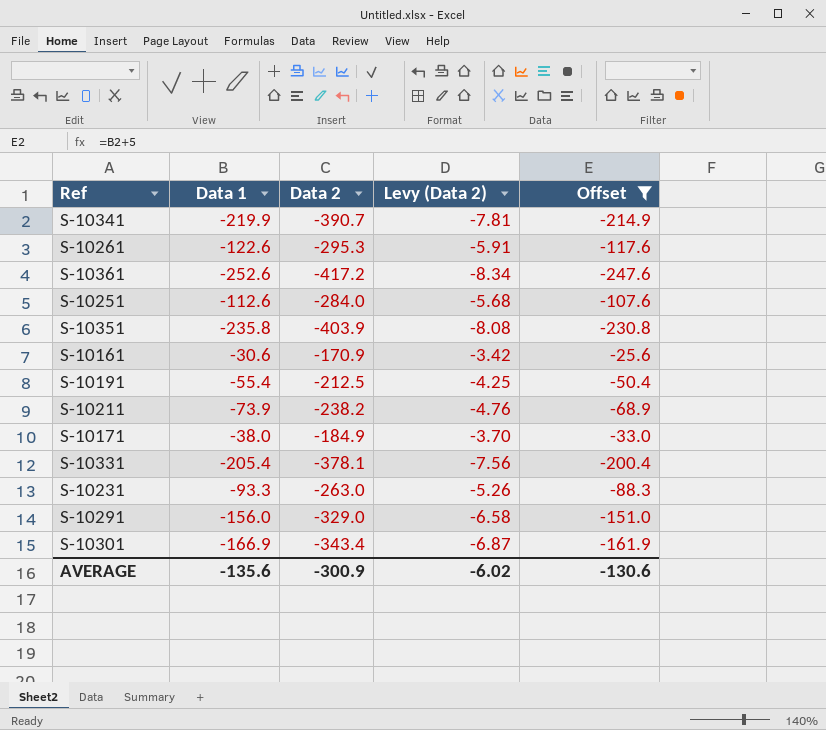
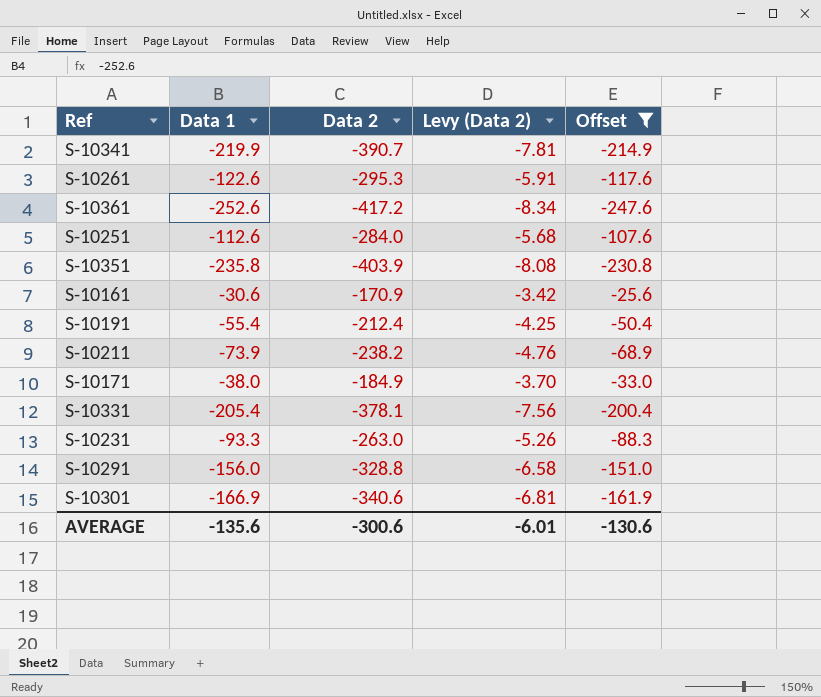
S-10191 | Data 2: -212.5 -> -212.4
S-10291 | Data 2: -329.0 -> -328.8
S-10301 | Data 2: -343.4 -> -340.6
S-10301 | Levy (Data 2): -6.87 -> -6.81
AVERAGE | Data 2: -300.9 -> -300.6
AVERAGE | Levy (Data 2): -6.02 -> -6.01

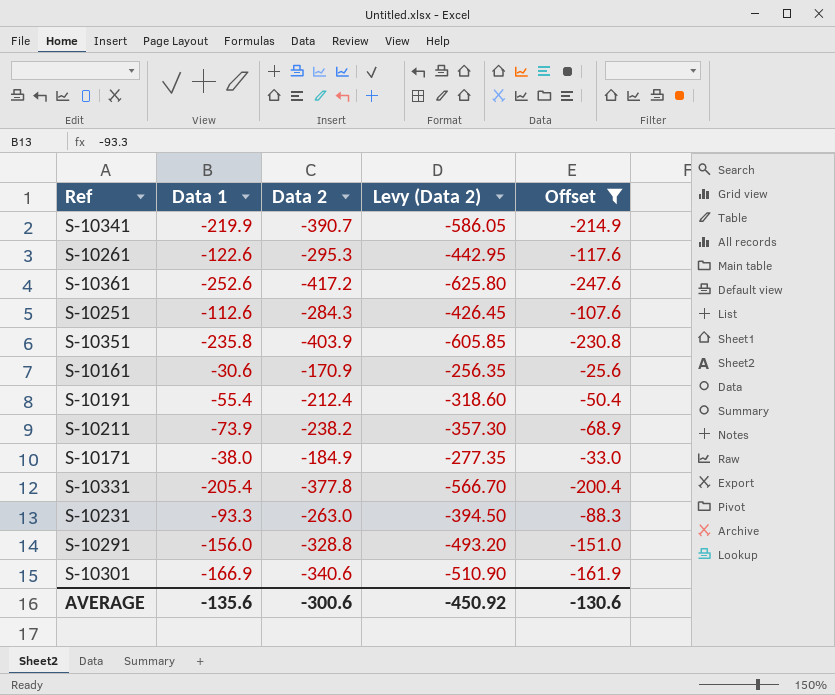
column Levy (Data 2) | formula: [Data 2] * 0.02 -> [Data 2] * 1.5
S-10251 | Data 2: -284.0 -> -284.3
S-10331 | Data 2: -378.1 -> -377.8
AVERAGE | Levy (Data 2): -6.01 -> -450.92

